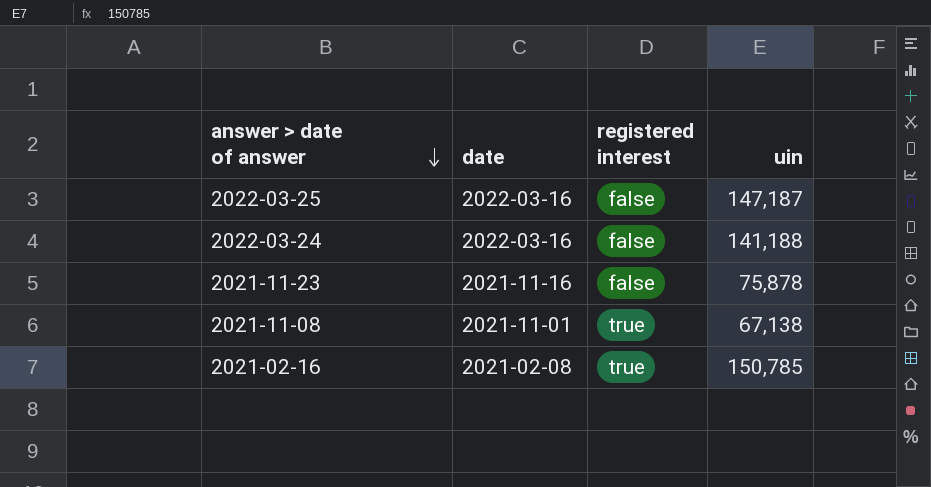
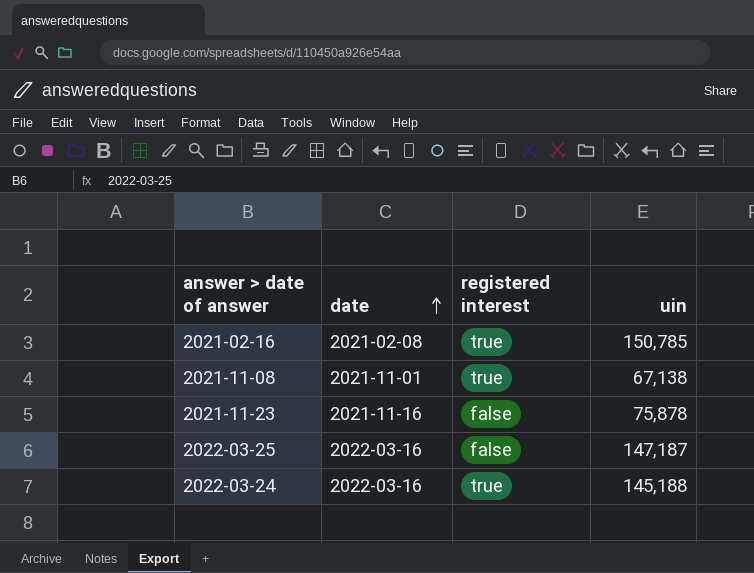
row order: answer > date of answer descending -> date ascending
2022-03-24 | registered interest: false -> true
2022-03-24 | uin: 141,188 -> 145,188

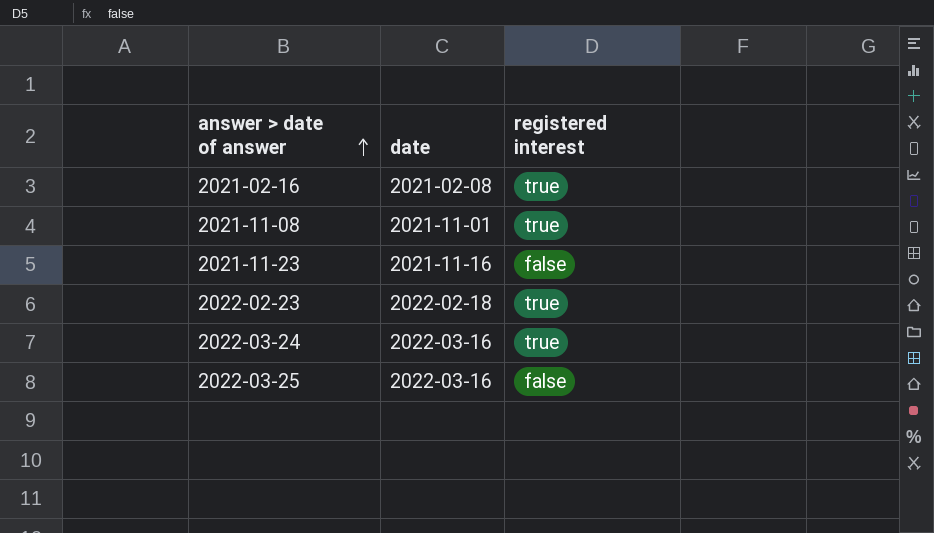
row order: date ascending -> answer > date of answer ascending
column uin | position: 4 -> none
row 2022-02-23: none -> 2022-02-18 | true

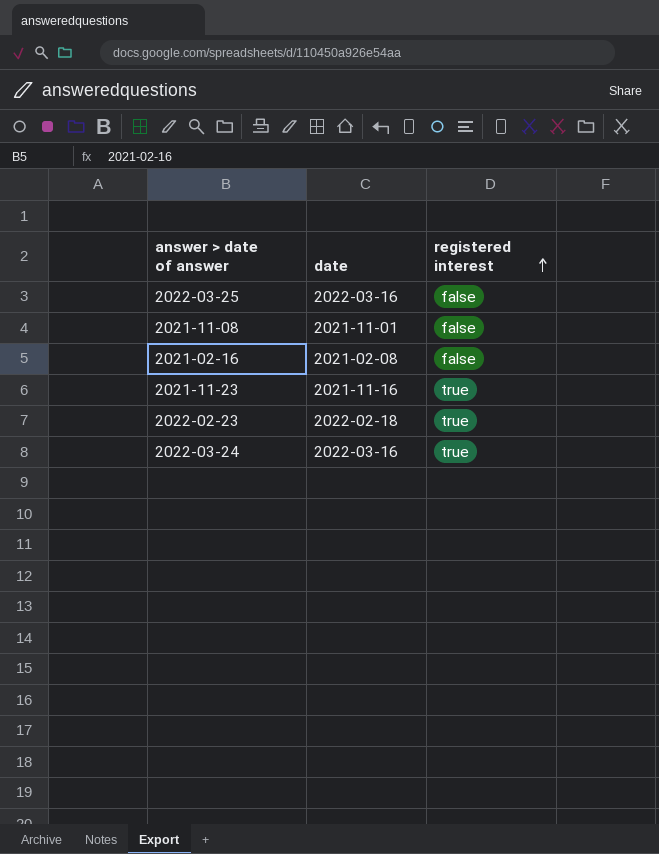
row order: answer > date of answer ascending -> registered interest ascending
2021-11-08 | registered interest: true -> false
2021-02-16 | registered interest: true -> false
2021-11-23 | registered interest: false -> true

